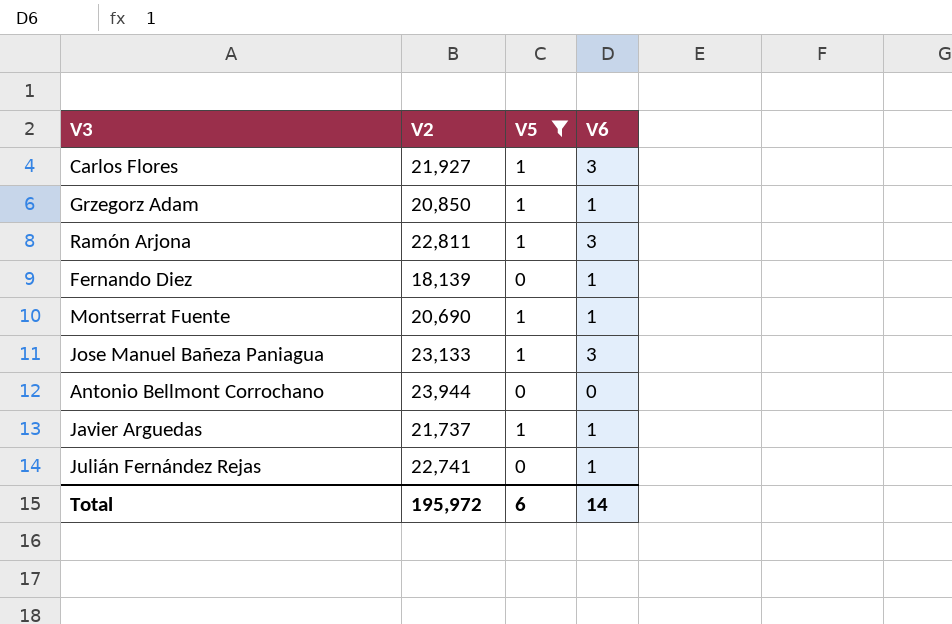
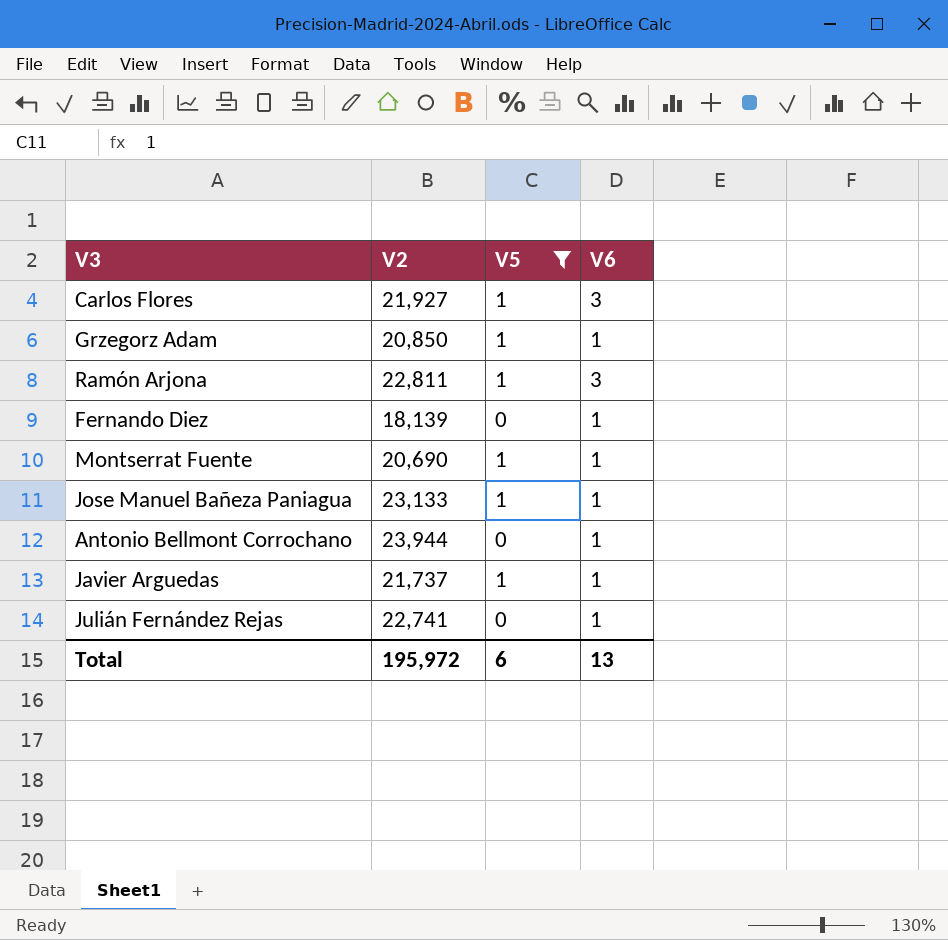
Jose Manuel Bañeza Paniagua | V6: 3 -> 1
Antonio Bellmont Corrochano | V6: 0 -> 1
Total | V6: 14 -> 13

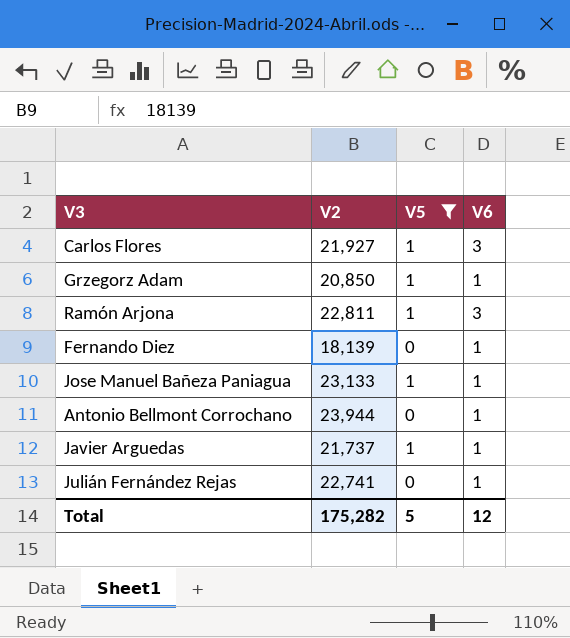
row Montserrat Fuente: 20,690 | 1 | 1 -> none
Total | V2: 195,972 -> 175,282
Total | V5: 6 -> 5
Total | V6: 13 -> 12

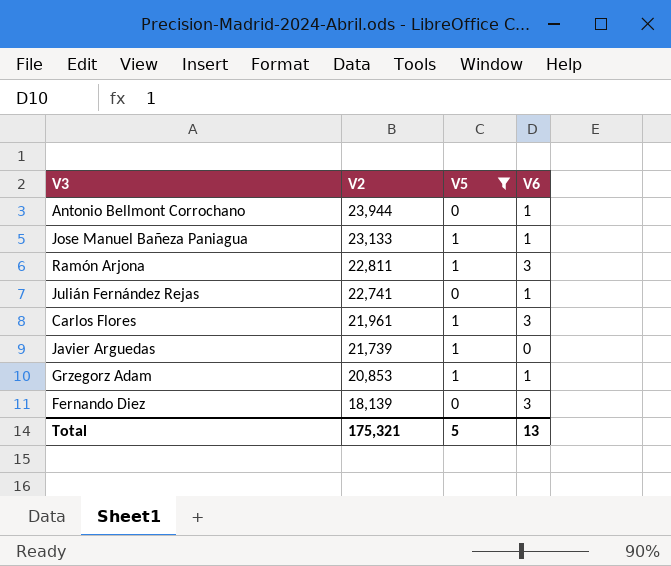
row order: none -> V2 descending
Carlos Flores | V2: 21,927 -> 21,961
Javier Arguedas | V2: 21,737 -> 21,739
Javier Arguedas | V6: 1 -> 0
Grzegorz Adam | V2: 20,850 -> 20,853
Fernando Diez | V6: 1 -> 3
Total | V2: 175,282 -> 175,321
Total | V6: 12 -> 13

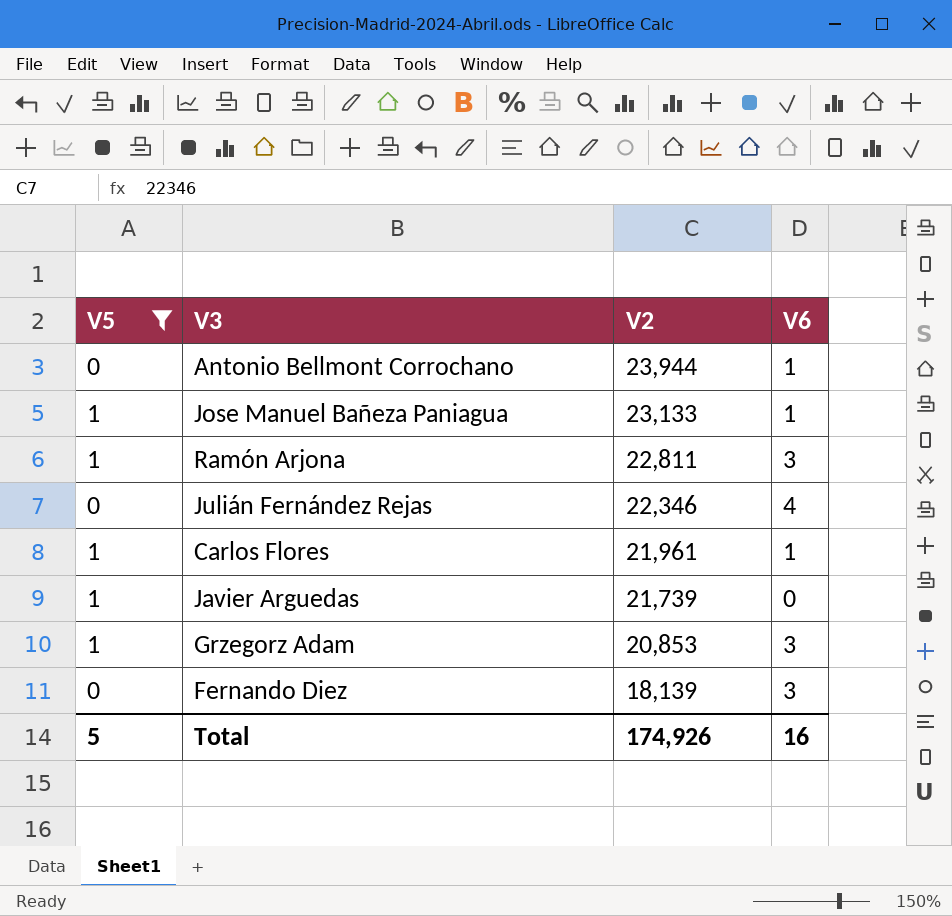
column V5 | position: 3 -> 1
Julián Fernández Rejas | V2: 22,741 -> 22,346
Julián Fernández Rejas | V6: 1 -> 4
Carlos Flores | V6: 3 -> 1
Grzegorz Adam | V6: 1 -> 3
Total | V2: 175,321 -> 174,926
Total | V6: 13 -> 16

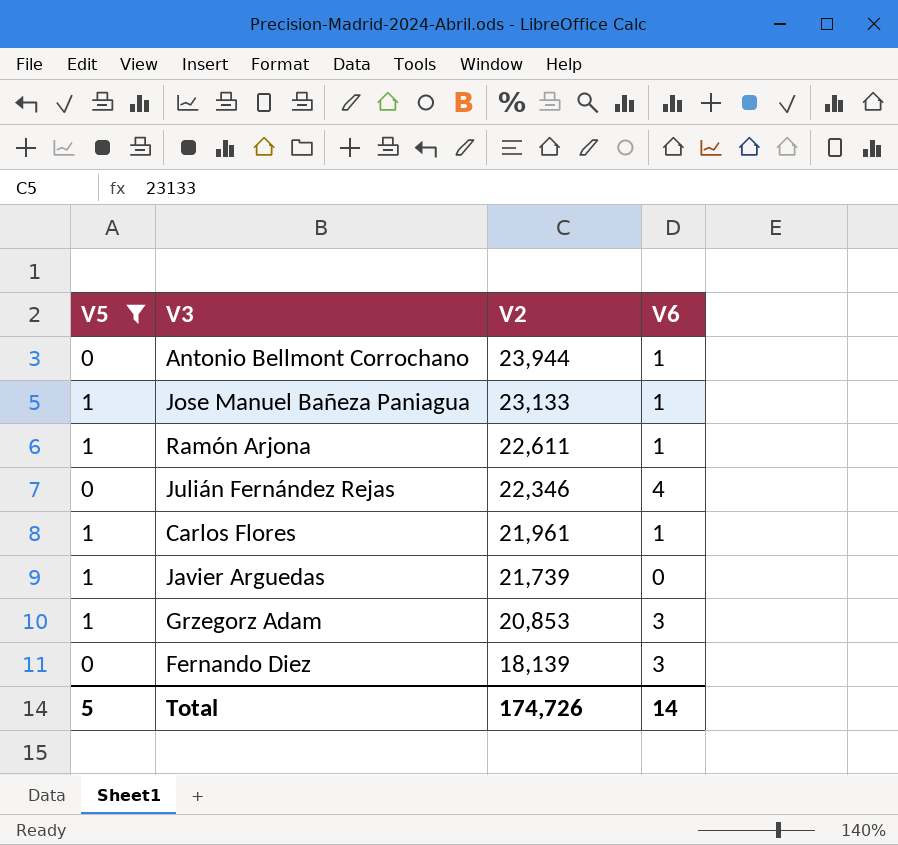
Ramón Arjona | V2: 22,811 -> 22,611
Ramón Arjona | V6: 3 -> 1
Total | V2: 174,926 -> 174,726
Total | V6: 16 -> 14

